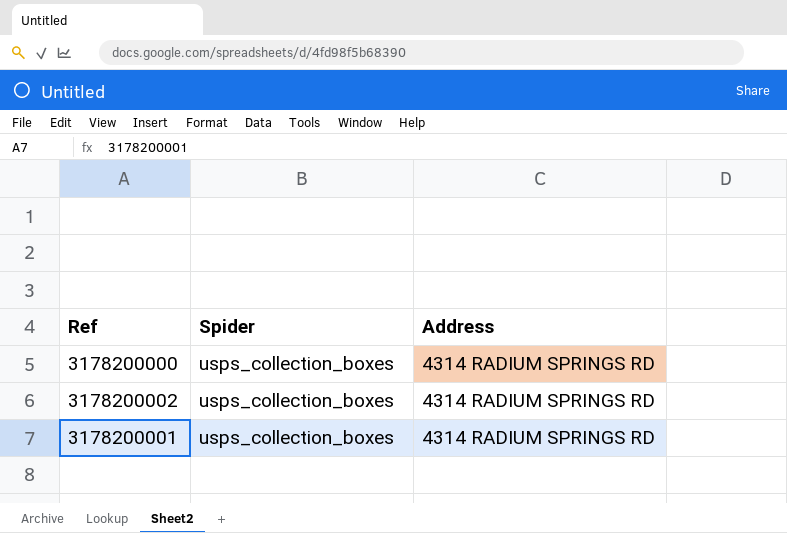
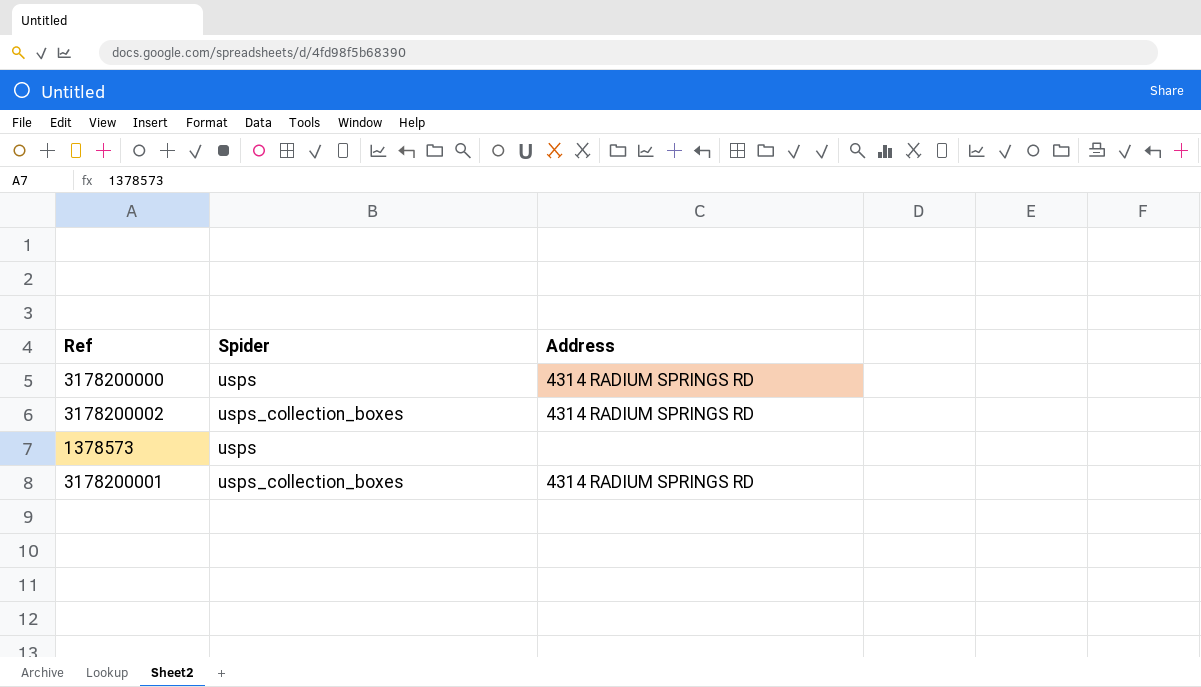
3178200000 | Spider: usps_collection_boxes -> usps
row 1378573: none -> usps | none

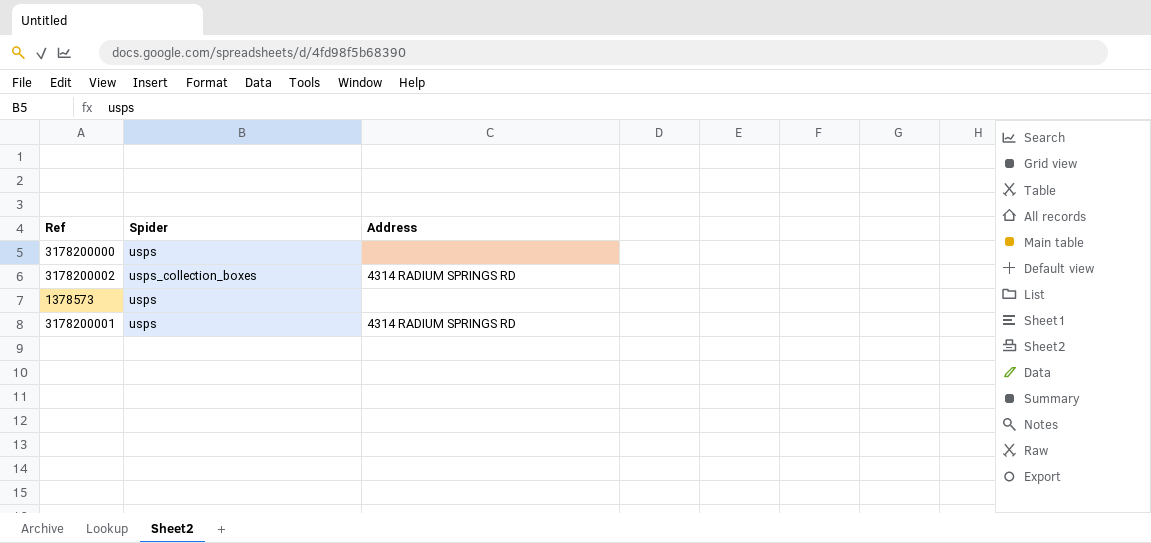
3178200000 | Address: 4314 RADIUM SPRINGS RD -> none
3178200001 | Spider: usps_collection_boxes -> usps

